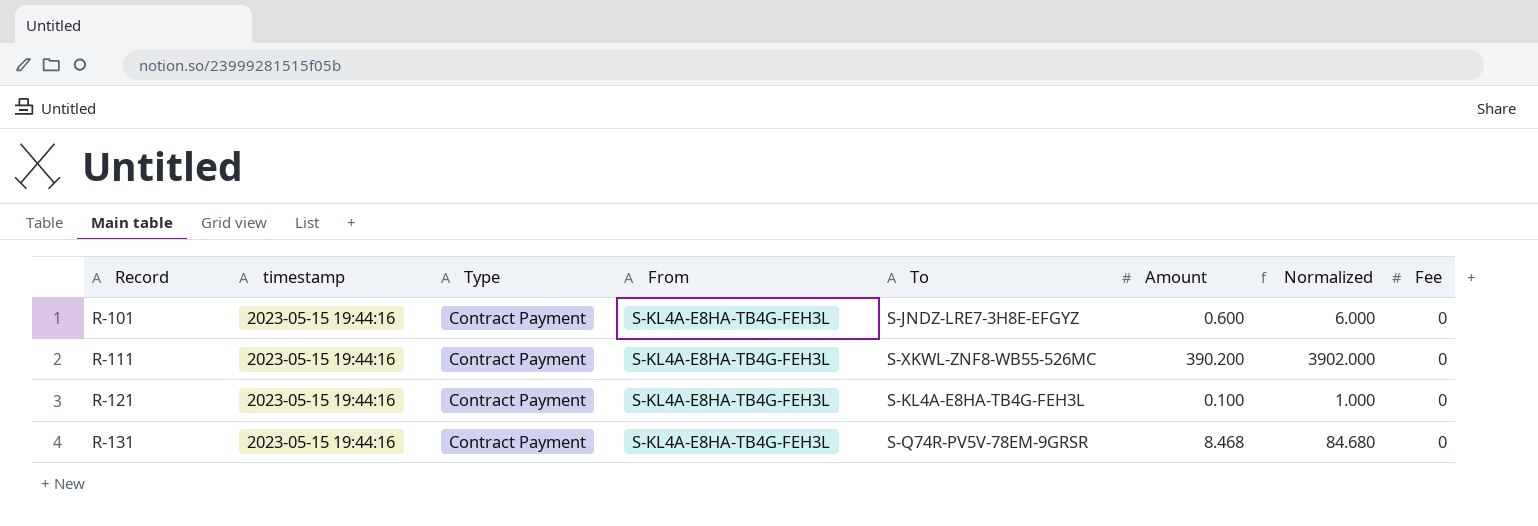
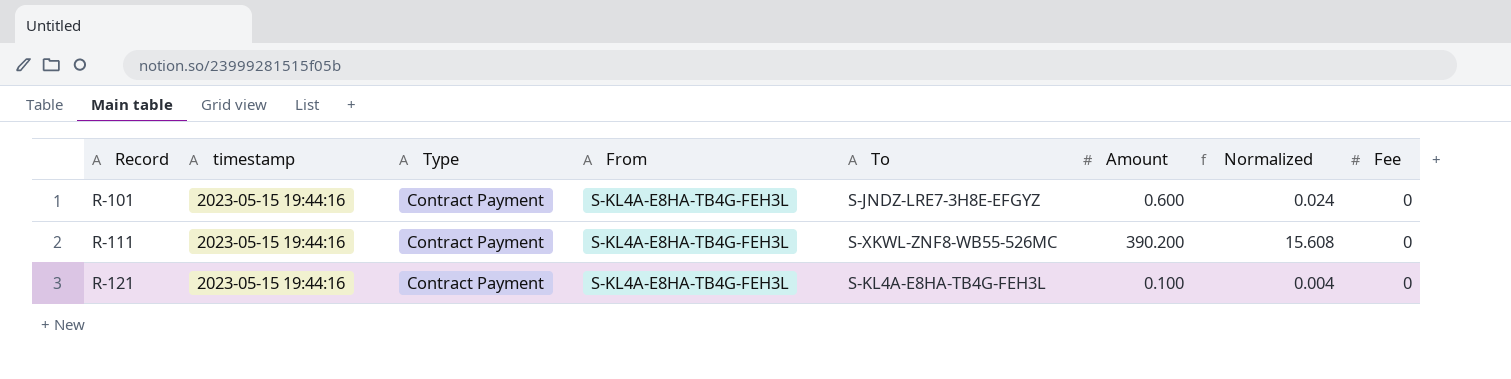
column Normalized | formula: [Amount] * 10 -> [Amount] * 0.04
row R-131: 2023-05-15 19:44:16 | Contract Payment | S-KL4A-E8HA-TB4G-FEH3L | S-Q74R-PV5V-78EM-9GRSR | 8.468 | 84.680 | 0 -> none

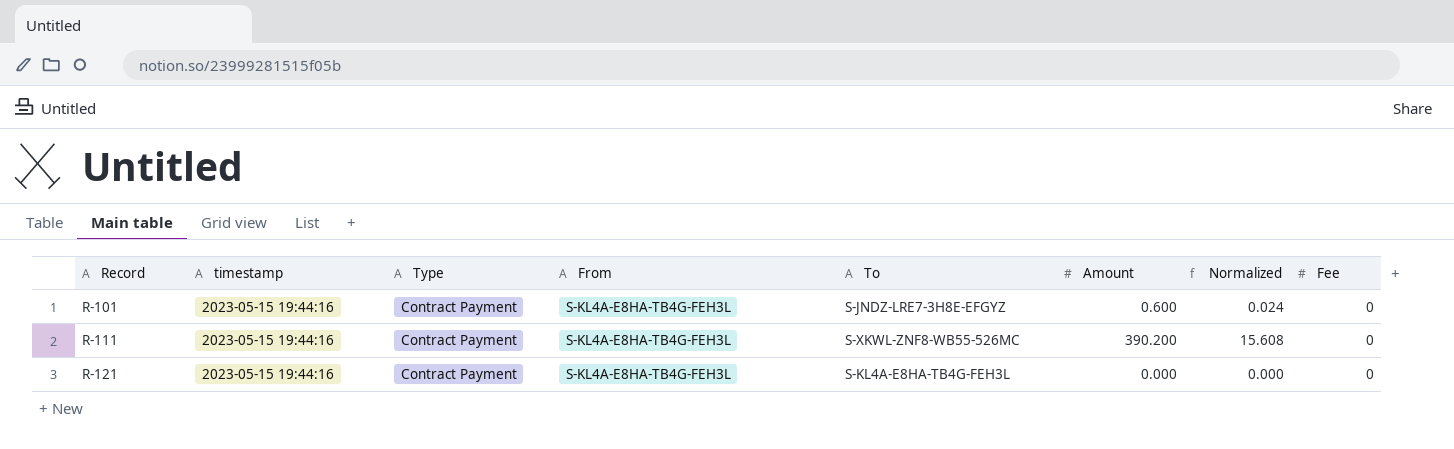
R-121 | Amount: 0.100 -> 0.000
R-121 | Normalized: 0.004 -> 0.000

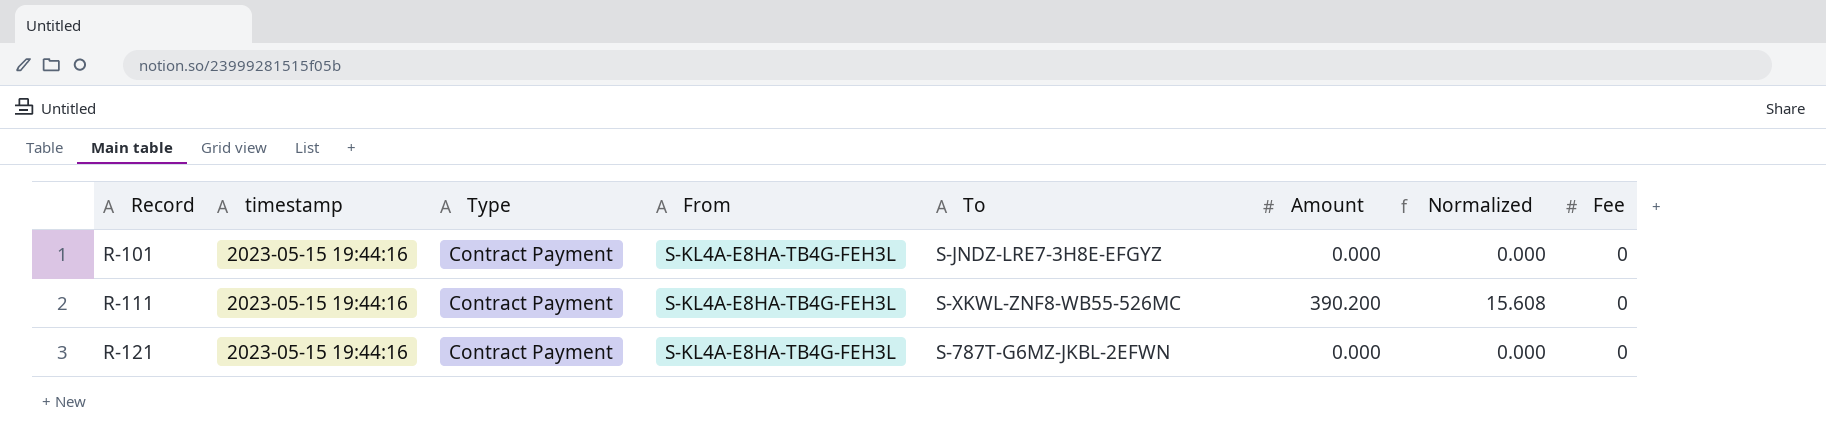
R-101 | Amount: 0.600 -> 0.000
R-101 | Normalized: 0.024 -> 0.000
R-121 | To: S-KL4A-E8HA-TB4G-FEH3L -> S-787T-G6MZ-JKBL-2EFWN

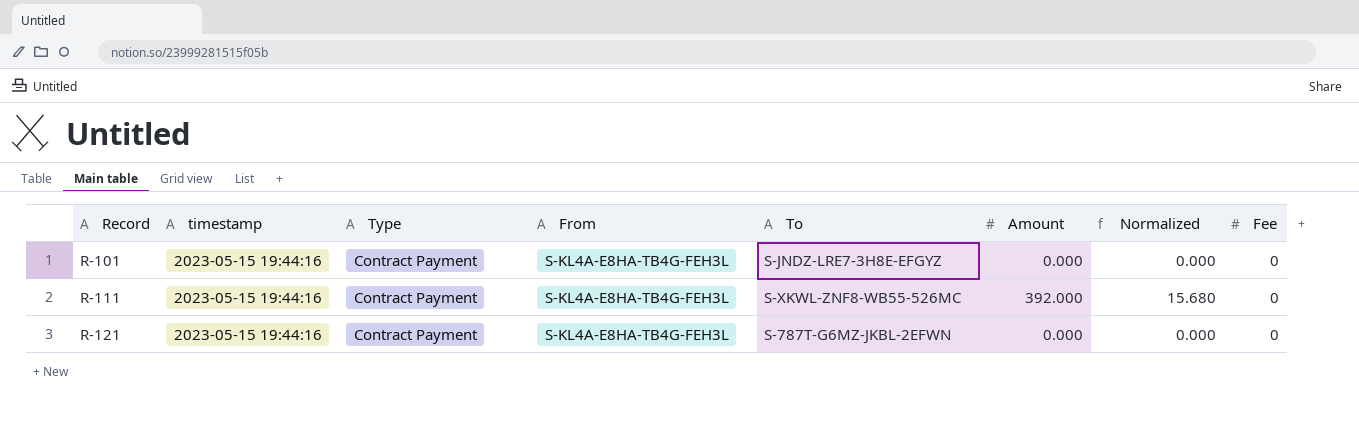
R-111 | Amount: 390.200 -> 392.000
R-111 | Normalized: 15.608 -> 15.680

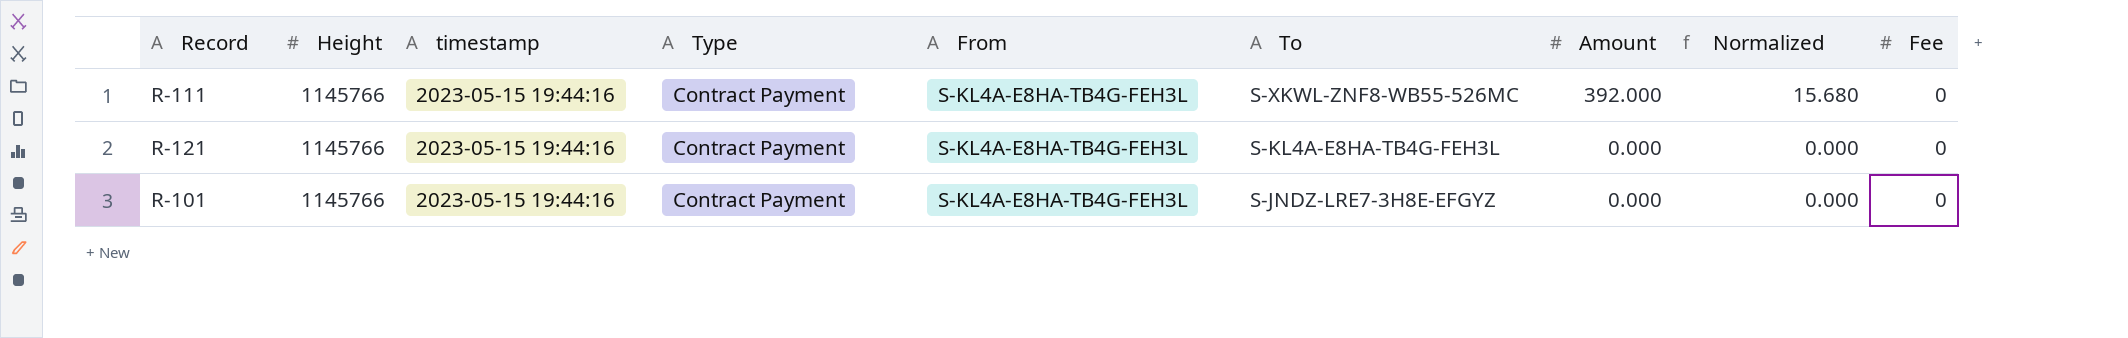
row order: Record ascending -> To descending
column Height | position: none -> 2
R-121 | To: S-787T-G6MZ-JKBL-2EFWN -> S-KL4A-E8HA-TB4G-FEH3L

